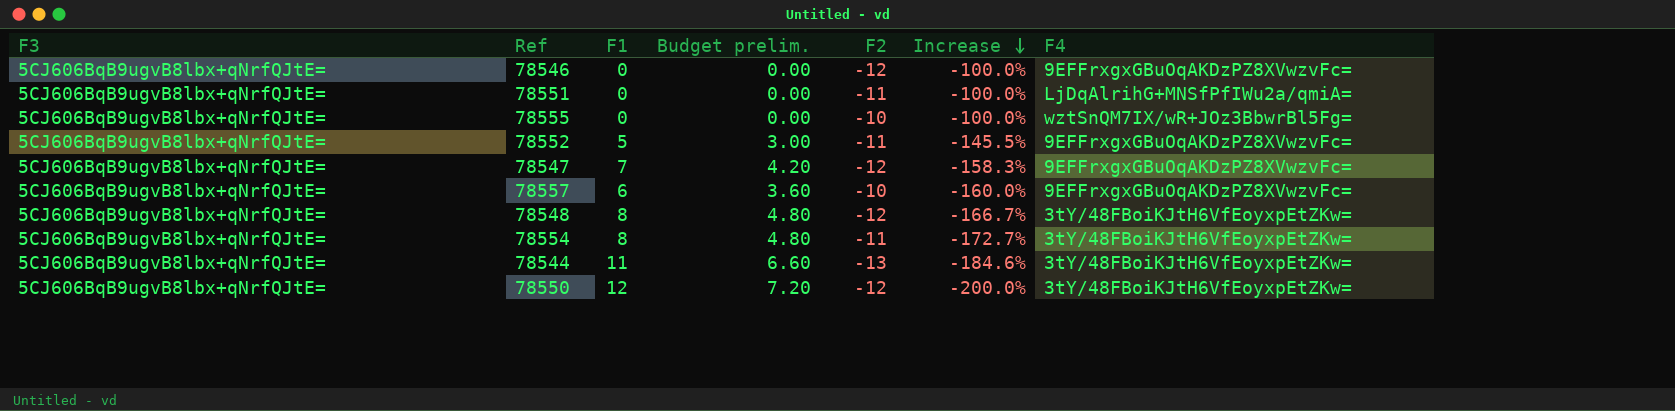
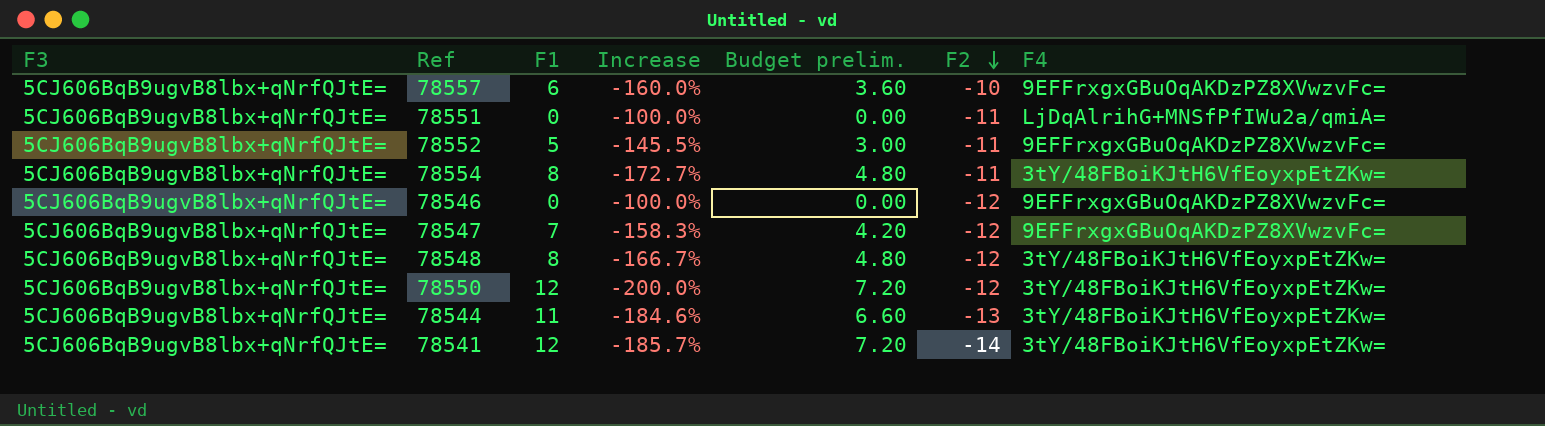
row order: Increase descending -> F2 descending
column Increase | position: 6 -> 4
row 78555: 5CJ606BqB9ugvB8lbx+qNrfQJtE= | 0 | 0.00 | -10 | -100.0% | wztSnQM7IX/wR+JOz3BbwrBl5Fg= -> none
row 78541: none -> 5CJ606BqB9ugvB8lbx+qNrfQJtE= | 12 | -185.7% | 7.20 | -14 | 3tY/48FBoiKJtH6VfEoyxpEtZKw=

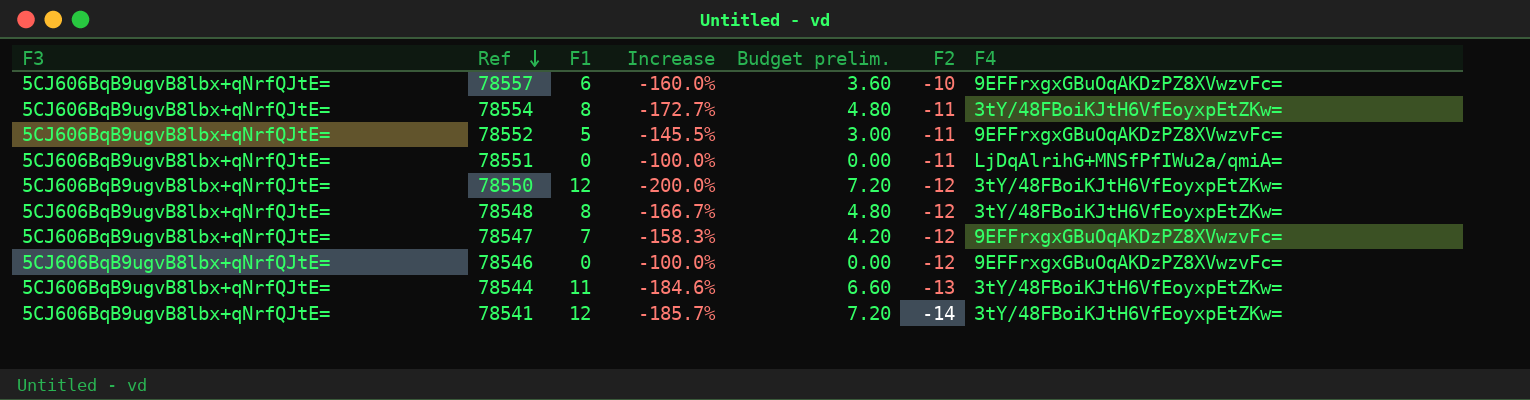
row order: F2 descending -> Ref descending

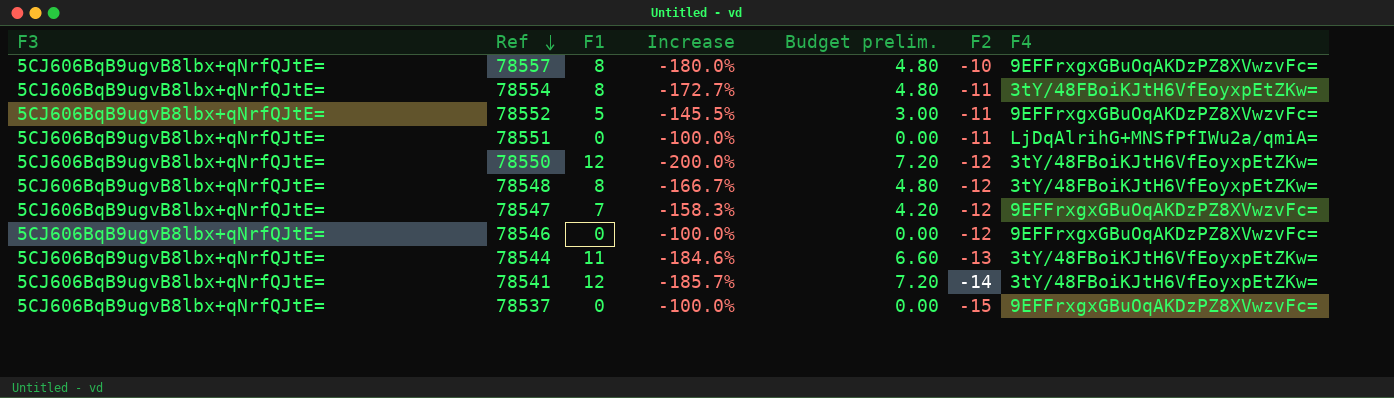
78557 | F1: 6 -> 8
78557 | Increase: -160.0% -> -180.0%
78557 | Budget prelim.: 3.60 -> 4.80
row 78537: none -> 5CJ606BqB9ugvB8lbx+qNrfQJtE= | 0 | -100.0% | 0.00 | -15 | 9EFFrxgxGBuOqAKDzPZ8XVwzvFc=

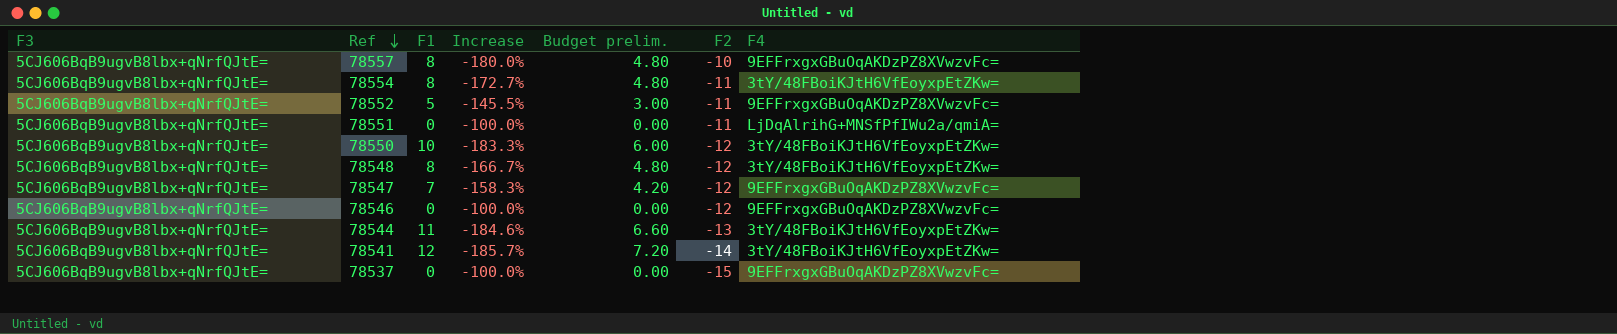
78550 | F1: 12 -> 10
78550 | Increase: -200.0% -> -183.3%
78550 | Budget prelim.: 7.20 -> 6.00

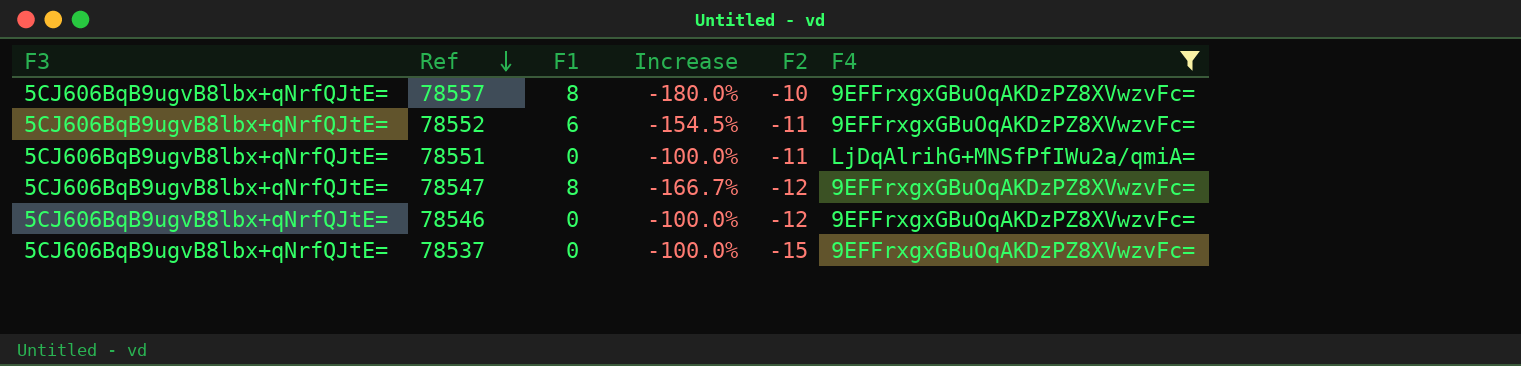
filter: none -> F4 != 3tY/48FBoiKJtH6VfEoyxpEtZKw=
column Budget prelim. | formula: [F1] * 0.6 -> none
78552 | F1: 5 -> 6
78552 | Increase: -145.5% -> -154.5%
78547 | F1: 7 -> 8
78547 | Increase: -158.3% -> -166.7%

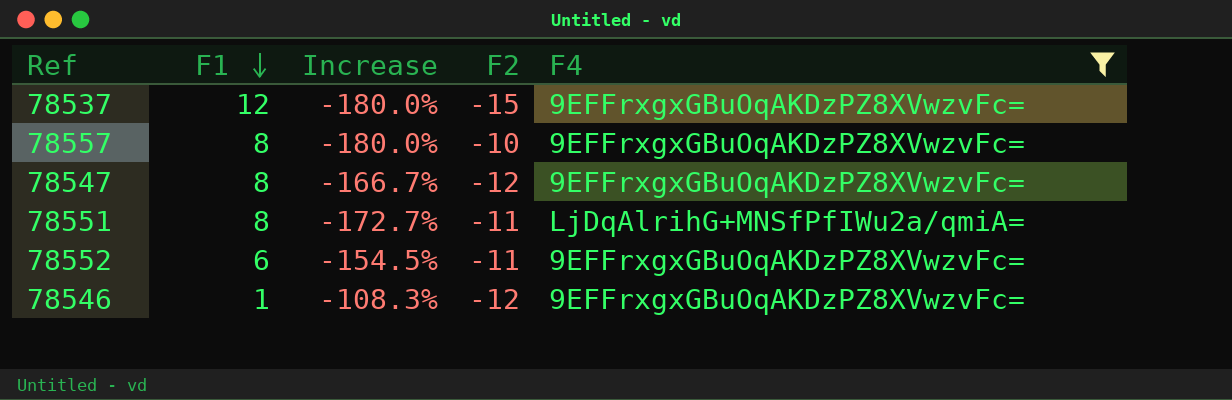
row order: Ref descending -> F1 descending
column F3 | position: 1 -> none
78537 | F1: 0 -> 12
78537 | Increase: -100.0% -> -180.0%
78551 | F1: 0 -> 8
78551 | Increase: -100.0% -> -172.7%
78546 | F1: 0 -> 1
78546 | Increase: -100.0% -> -108.3%

